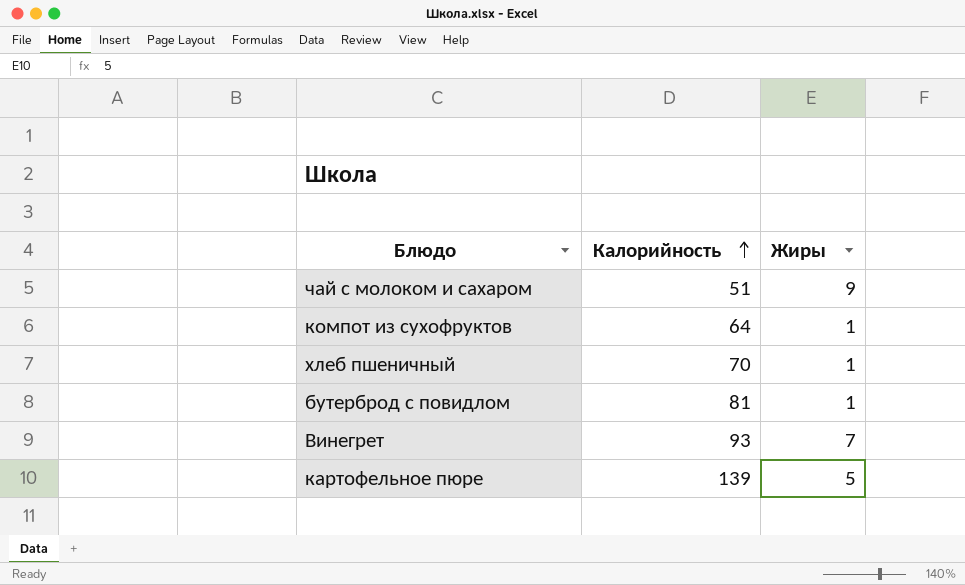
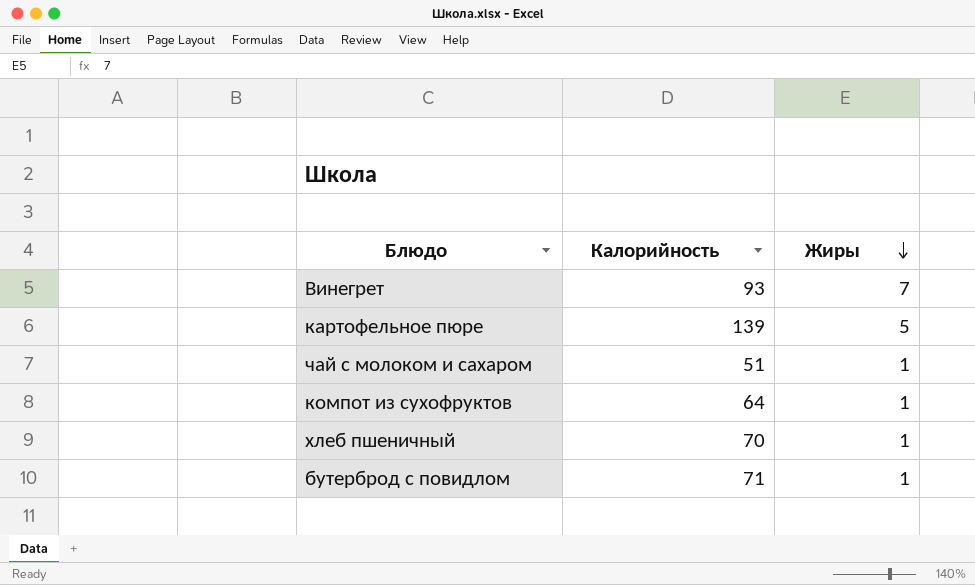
row order: Калорийность ascending -> Жиры descending
чай с молоком и сахаром | Жиры: 9 -> 1
бутерброд с повидлом | Калорийность: 81 -> 71

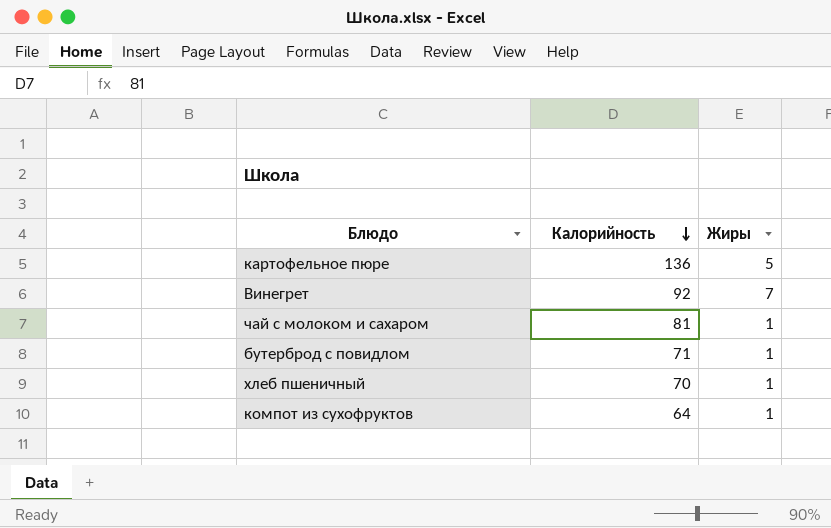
row order: Жиры descending -> Калорийность descending
картофельное пюре | Калорийность: 139 -> 136
Винегрет | Калорийность: 93 -> 92
чай с молоком и сахаром | Калорийность: 51 -> 81

